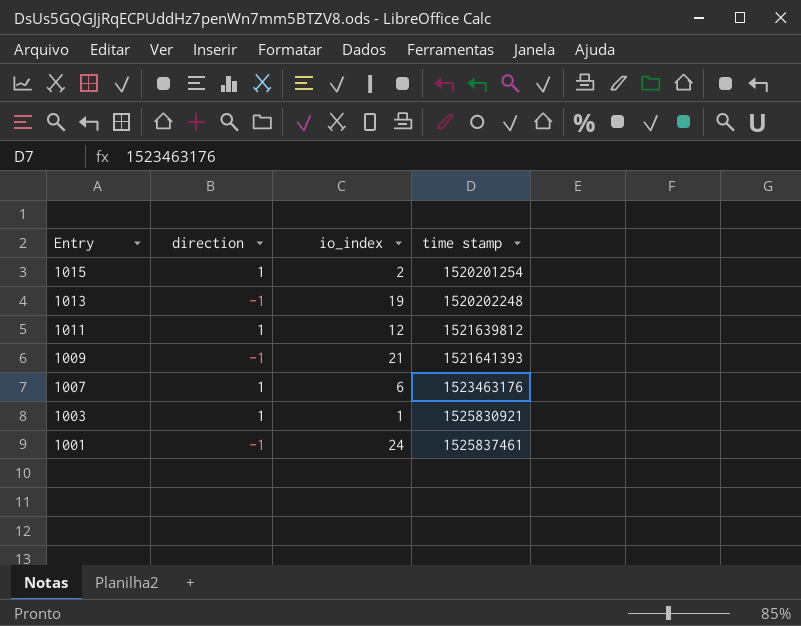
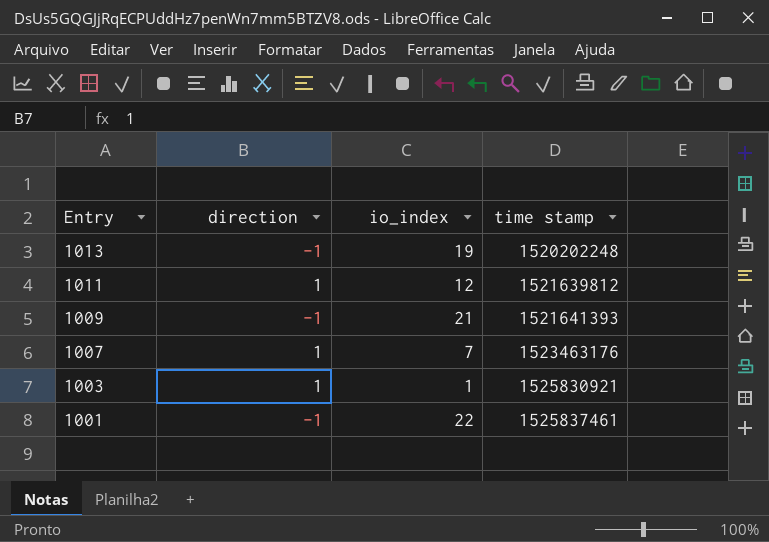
row 1015: 1 | 2 | 1520201254 -> none
1007 | io_index: 6 -> 7
1001 | io_index: 24 -> 22

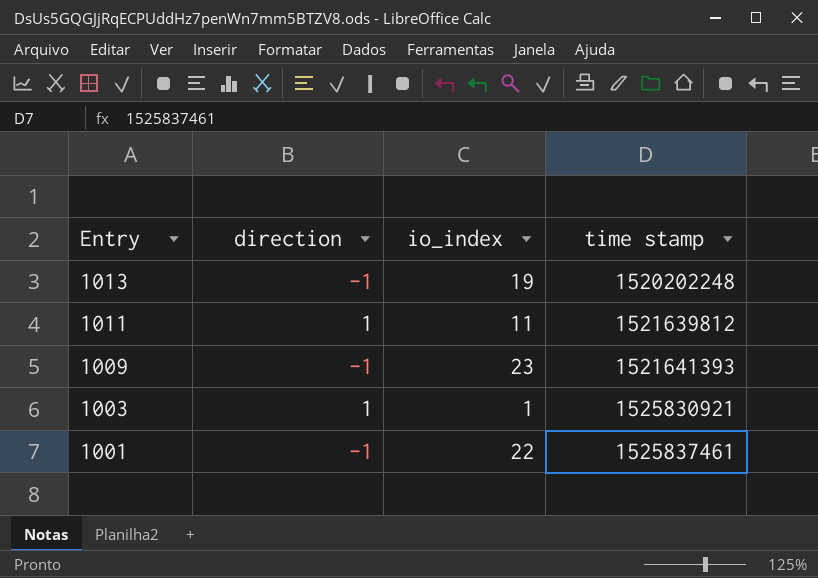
row 1007: 1 | 7 | 1523463176 -> none
1011 | io_index: 12 -> 11
1009 | io_index: 21 -> 23

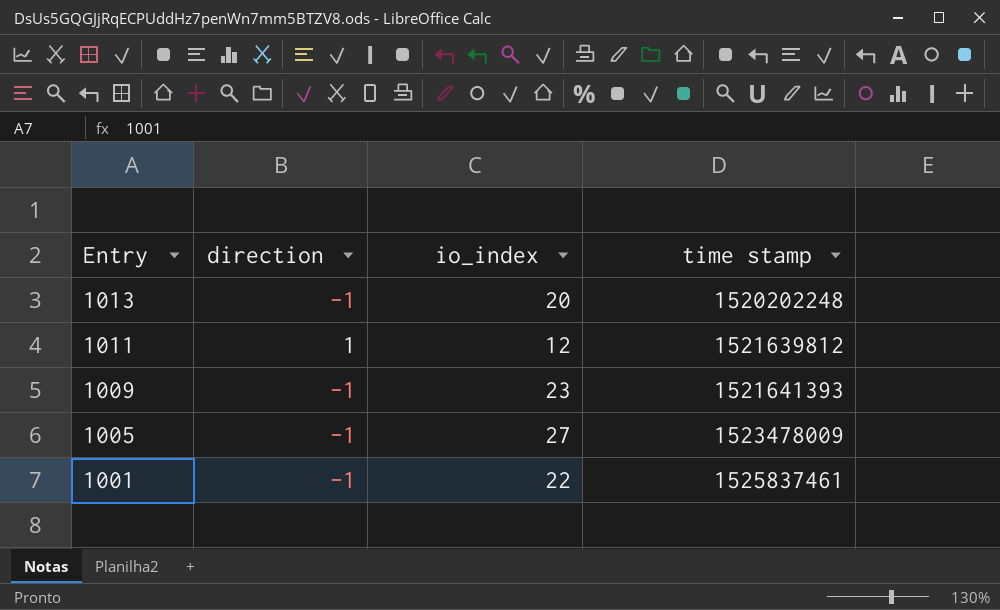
row 1003: 1 | 1 | 1525830921 -> none
1013 | io_index: 19 -> 20
1011 | io_index: 11 -> 12
row 1005: none -> -1 | 27 | 1523478009

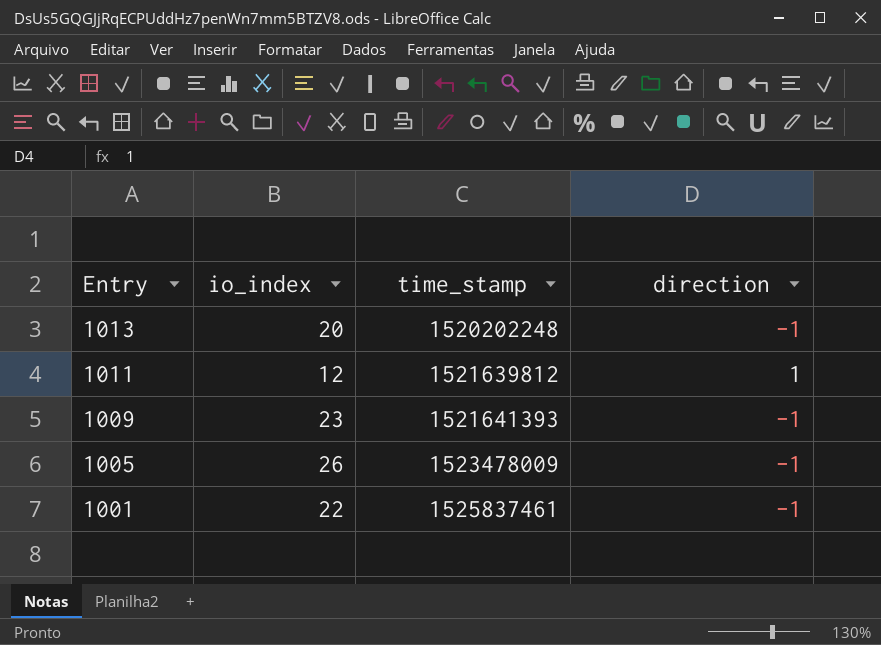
column name: time stamp -> time_stamp
column direction | position: 2 -> 4
1005 | io_index: 27 -> 26

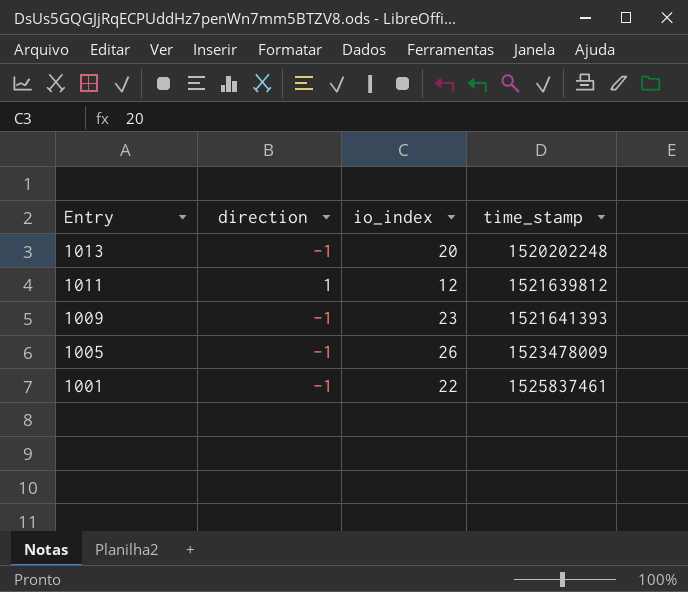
column direction | position: 4 -> 2

